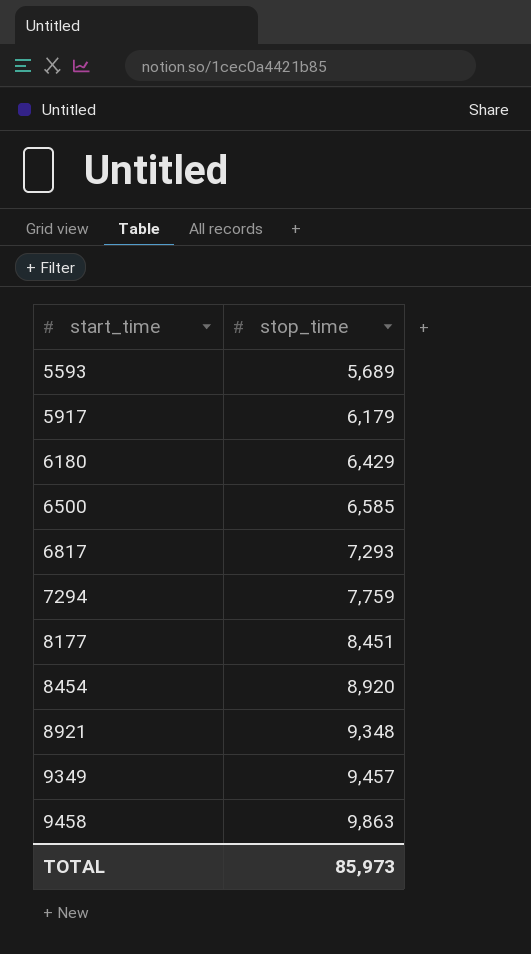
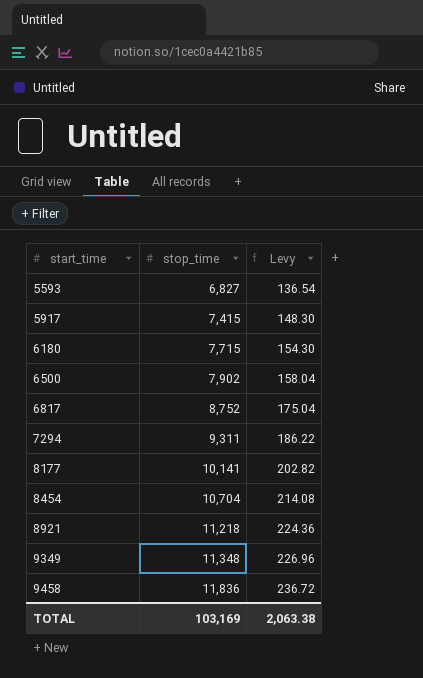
column Levy | formula: none -> [stop_time] * 0.02
5593 | stop_time: 5,689 -> 6,827
5917 | stop_time: 6,179 -> 7,415
6180 | stop_time: 6,429 -> 7,715
6500 | stop_time: 6,585 -> 7,902
6817 | stop_time: 7,293 -> 8,752
7294 | stop_time: 7,759 -> 9,311
8177 | stop_time: 8,451 -> 10,141
8454 | stop_time: 8,920 -> 10,704
8921 | stop_time: 9,348 -> 11,218
9349 | stop_time: 9,457 -> 11,348
9458 | stop_time: 9,863 -> 11,836
TOTAL | stop_time: 85,973 -> 103,169

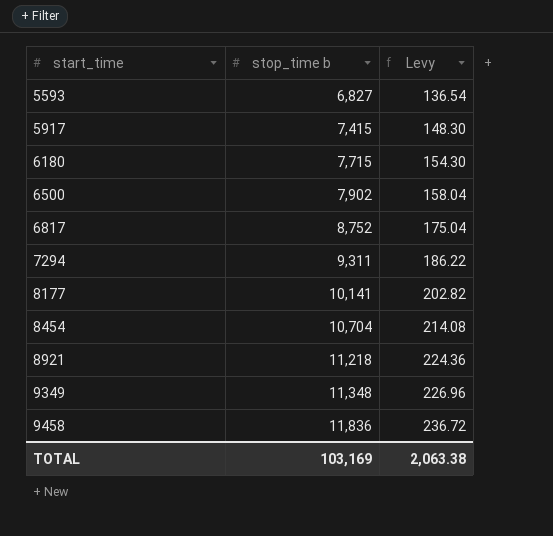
column name: stop_time -> stop_time b

